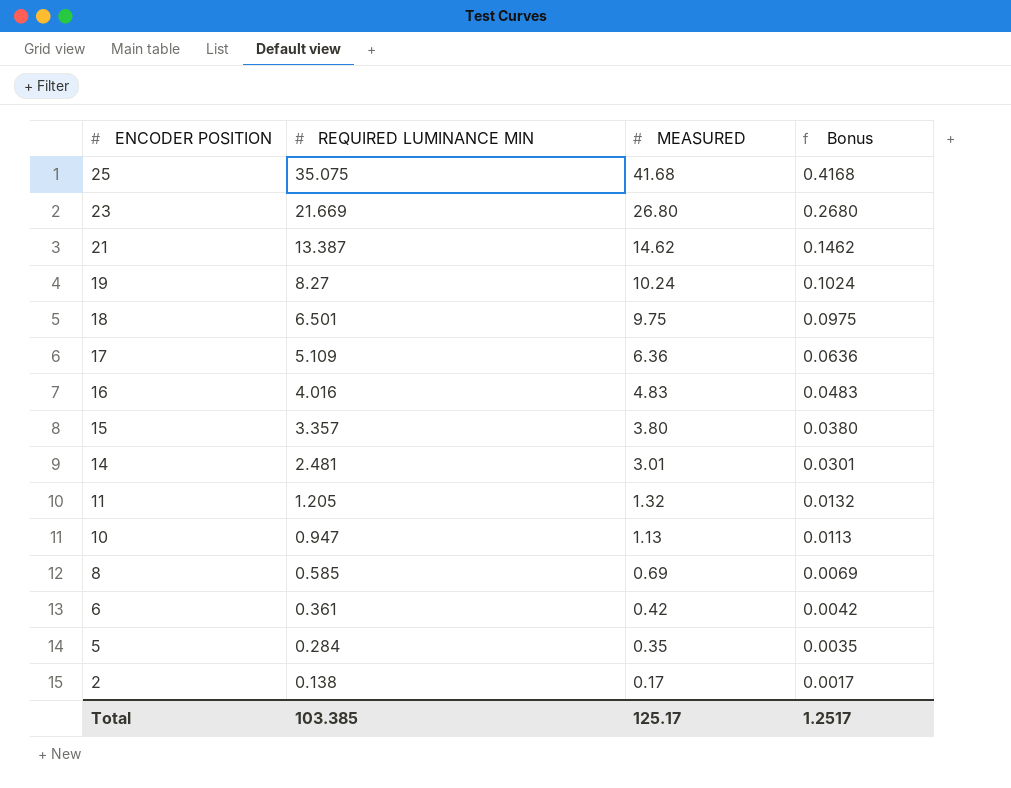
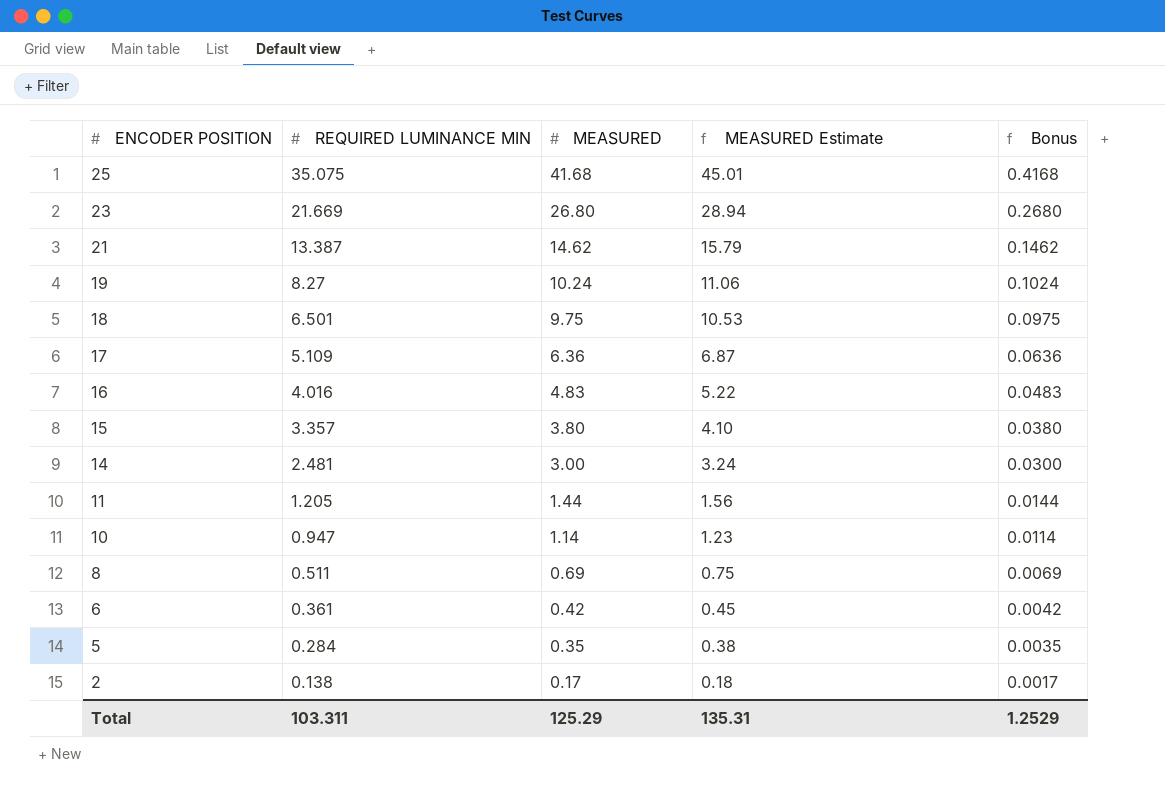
column MEASURED Estimate | formula: none -> [MEASURED] * 1.08
14 | MEASURED: 3.01 -> 3.00
14 | Bonus: 0.0301 -> 0.0300
11 | MEASURED: 1.32 -> 1.44
11 | Bonus: 0.0132 -> 0.0144
10 | MEASURED: 1.13 -> 1.14
10 | Bonus: 0.0113 -> 0.0114
8 | REQUIRED LUMINANCE MIN: 0.585 -> 0.511
Total | REQUIRED LUMINANCE MIN: 103.385 -> 103.311
Total | MEASURED: 125.17 -> 125.29
Total | Bonus: 1.2517 -> 1.2529

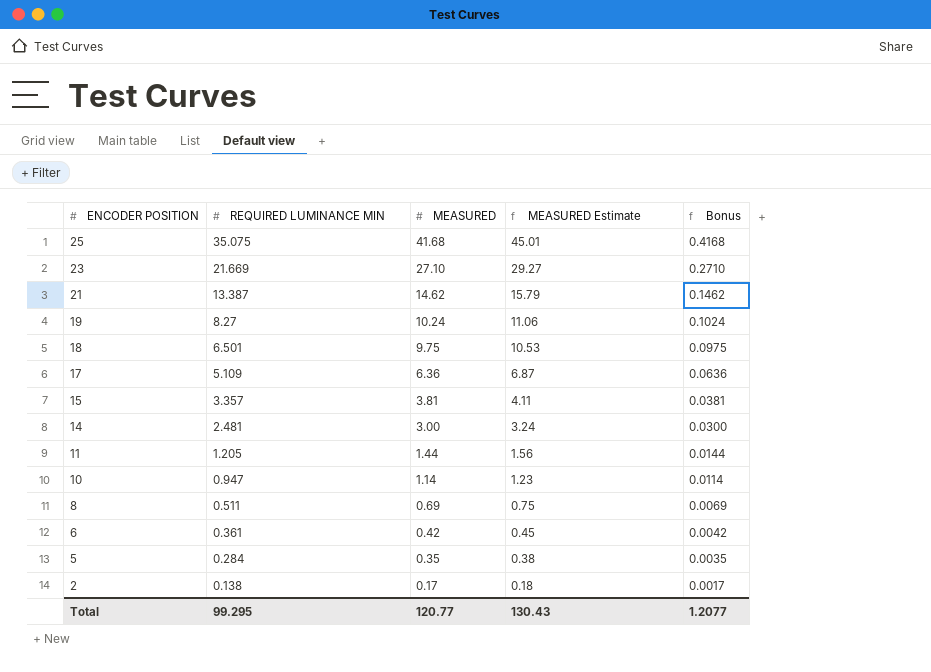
row 16: 4.016 | 4.83 | 5.22 | 0.0483 -> none
23 | MEASURED: 26.80 -> 27.10
23 | MEASURED Estimate: 28.94 -> 29.27
23 | Bonus: 0.2680 -> 0.2710
15 | MEASURED: 3.80 -> 3.81
15 | MEASURED Estimate: 4.10 -> 4.11
15 | Bonus: 0.0380 -> 0.0381
Total | REQUIRED LUMINANCE MIN: 103.311 -> 99.295
Total | MEASURED: 125.29 -> 120.77
Total | MEASURED Estimate: 135.31 -> 130.43
Total | Bonus: 1.2529 -> 1.2077

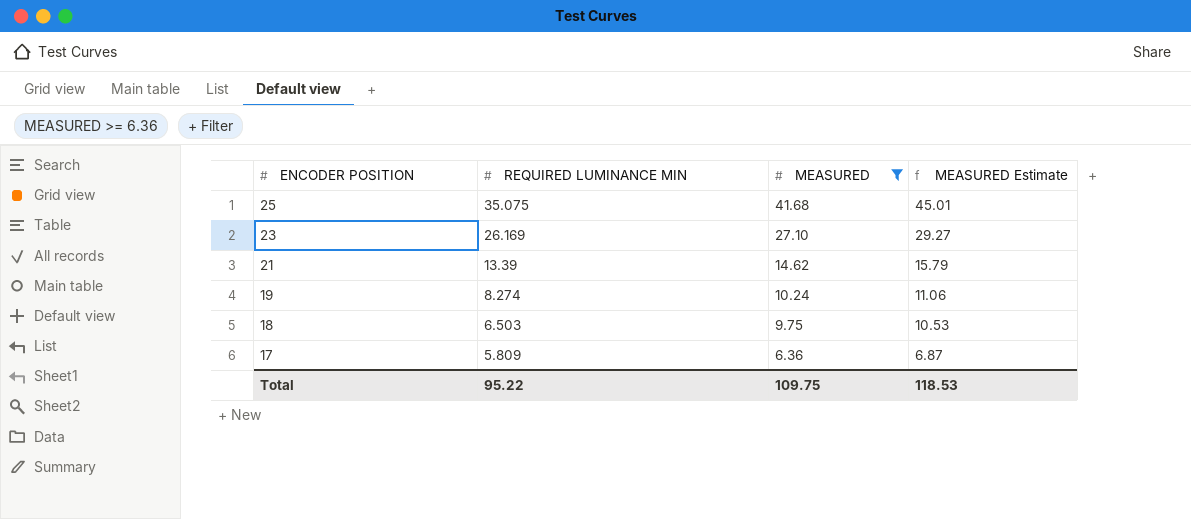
filter: none -> MEASURED >= 6.36
column Bonus | formula: [MEASURED] * 0.01 -> none
23 | REQUIRED LUMINANCE MIN: 21.669 -> 26.169
21 | REQUIRED LUMINANCE MIN: 13.387 -> 13.39
19 | REQUIRED LUMINANCE MIN: 8.27 -> 8.274
18 | REQUIRED LUMINANCE MIN: 6.501 -> 6.503
17 | REQUIRED LUMINANCE MIN: 5.109 -> 5.809
Total | REQUIRED LUMINANCE MIN: 99.295 -> 95.22
Total | MEASURED: 120.77 -> 109.75
Total | MEASURED Estimate: 130.43 -> 118.53

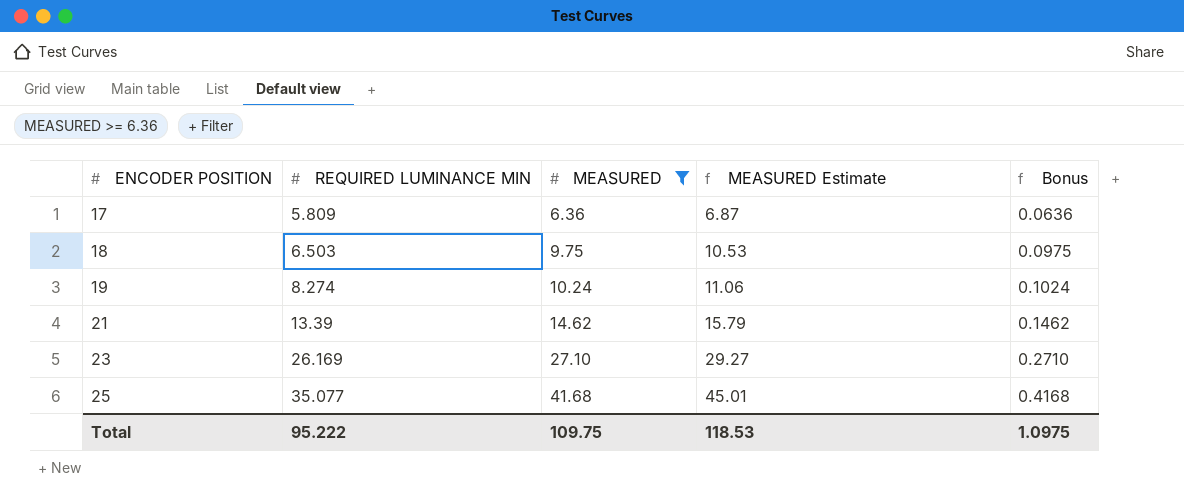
row order: ENCODER POSITION descending -> ENCODER POSITION ascending
column Bonus | formula: none -> [MEASURED] * 0.01
25 | REQUIRED LUMINANCE MIN: 35.075 -> 35.077
Total | REQUIRED LUMINANCE MIN: 95.22 -> 95.222

